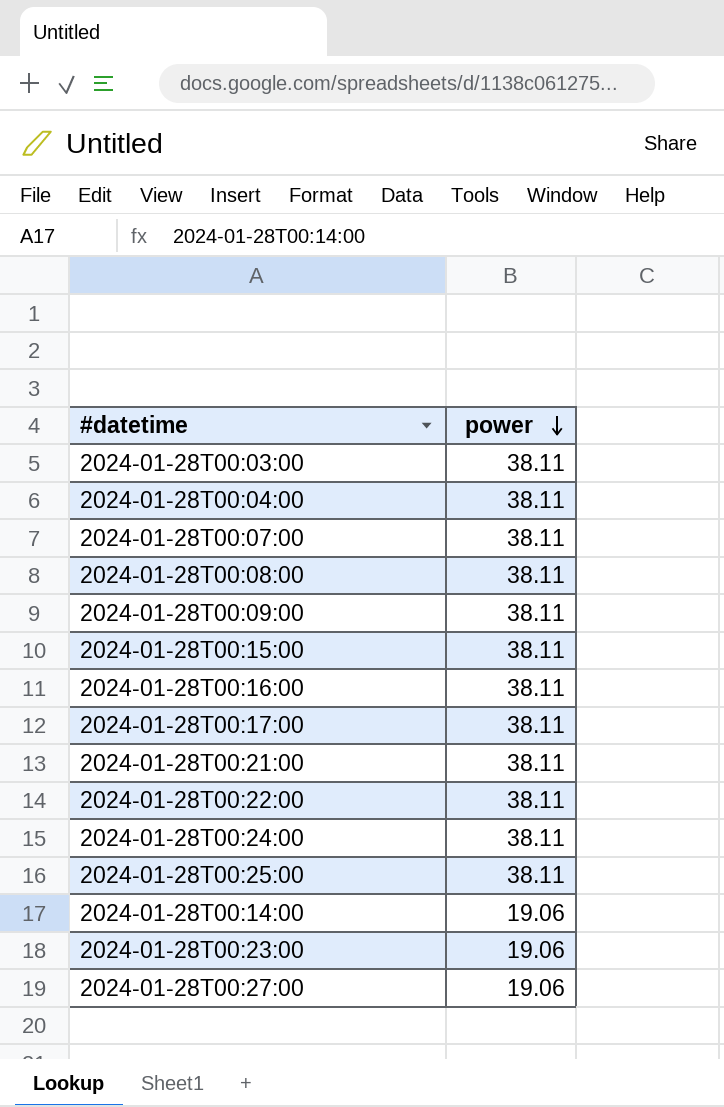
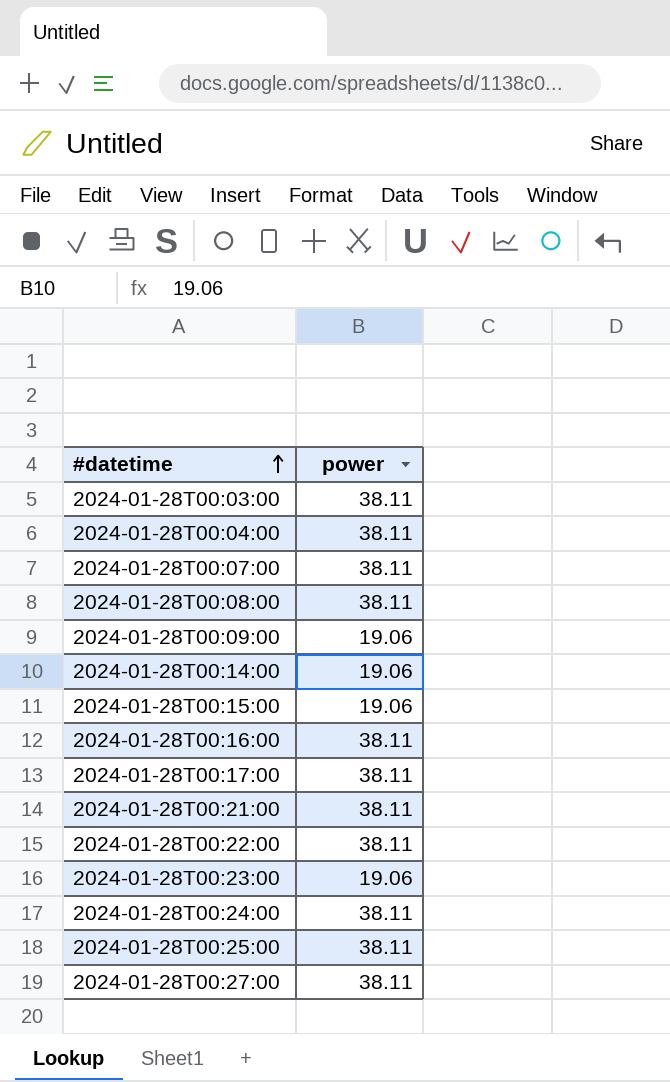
row order: power descending -> #datetime ascending
2024-01-28T00:09:00 | power: 38.11 -> 19.06
2024-01-28T00:15:00 | power: 38.11 -> 19.06
2024-01-28T00:27:00 | power: 19.06 -> 38.11

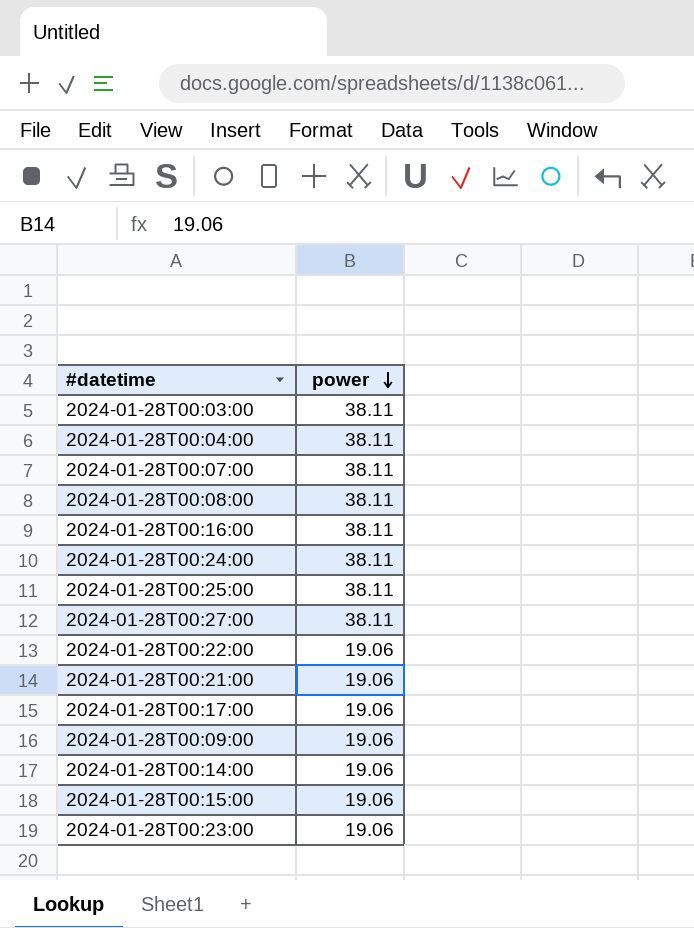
row order: #datetime ascending -> power descending
2024-01-28T00:22:00 | power: 38.11 -> 19.06
2024-01-28T00:21:00 | power: 38.11 -> 19.06
2024-01-28T00:17:00 | power: 38.11 -> 19.06

